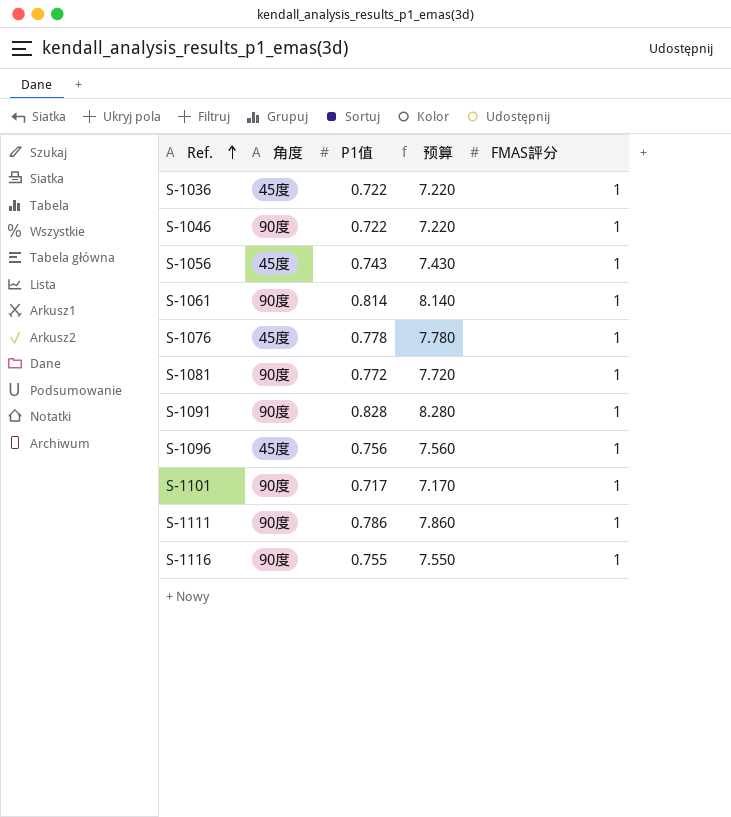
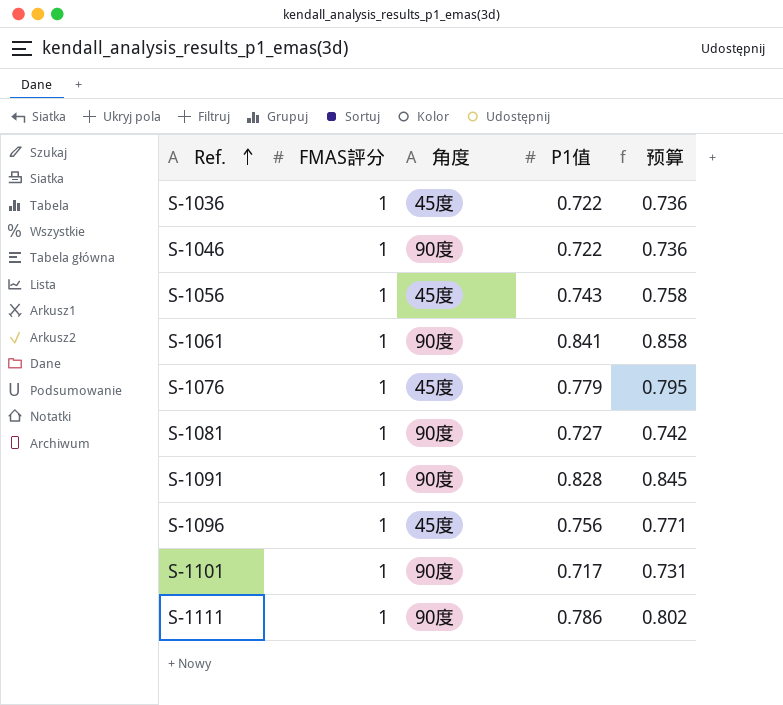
column FMAS評分 | position: 5 -> 2
column 预算 | formula: [P1值] * 10 -> [P1值] * 1.02
row S-1116: 90度 | 0.755 | 7.550 | 1 -> none
S-1061 | P1值: 0.814 -> 0.841
S-1076 | P1值: 0.778 -> 0.779
S-1081 | P1值: 0.772 -> 0.727

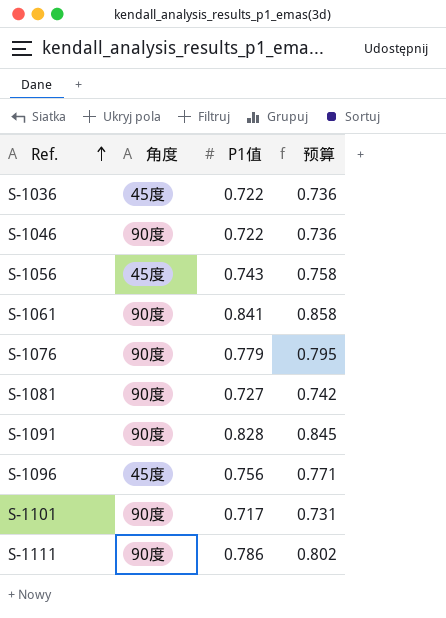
column FMAS評分 | position: 2 -> none
S-1076 | 角度: 45度 -> 90度

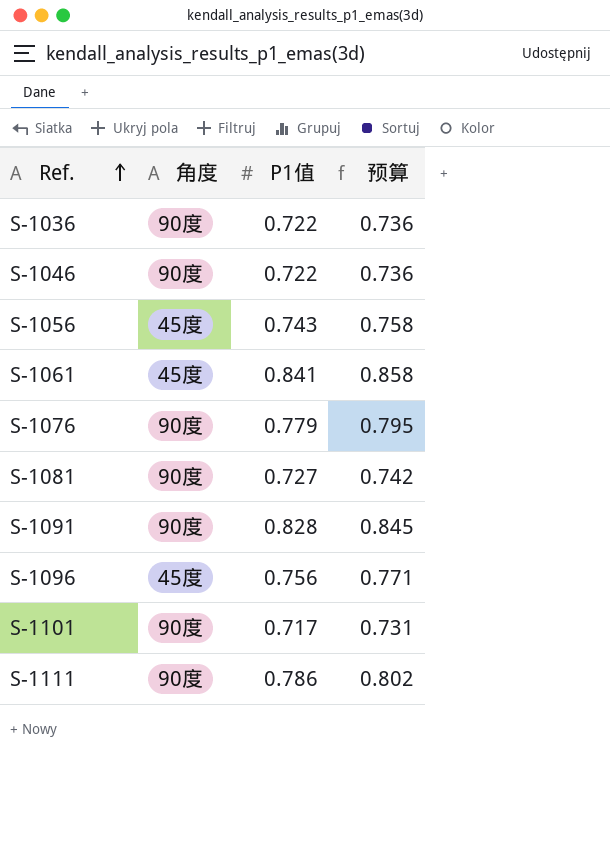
S-1036 | 角度: 45度 -> 90度
S-1061 | 角度: 90度 -> 45度

